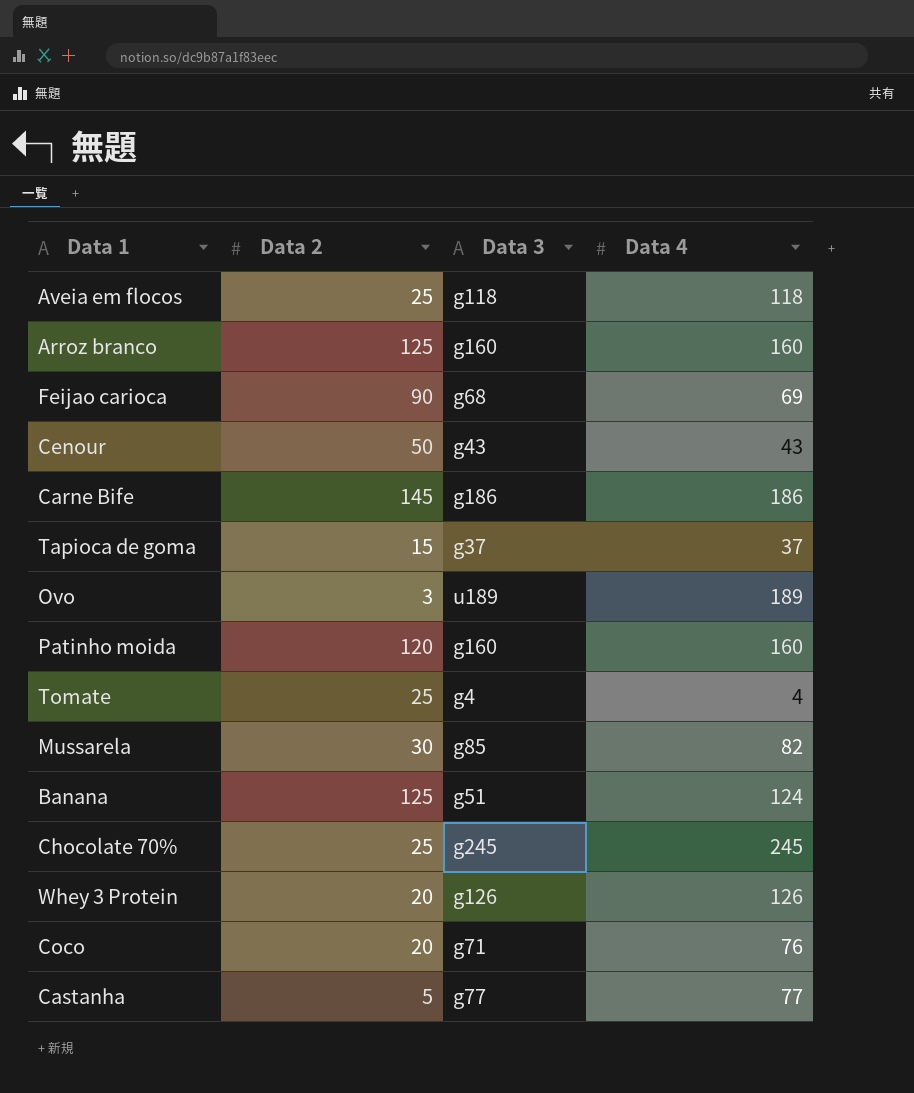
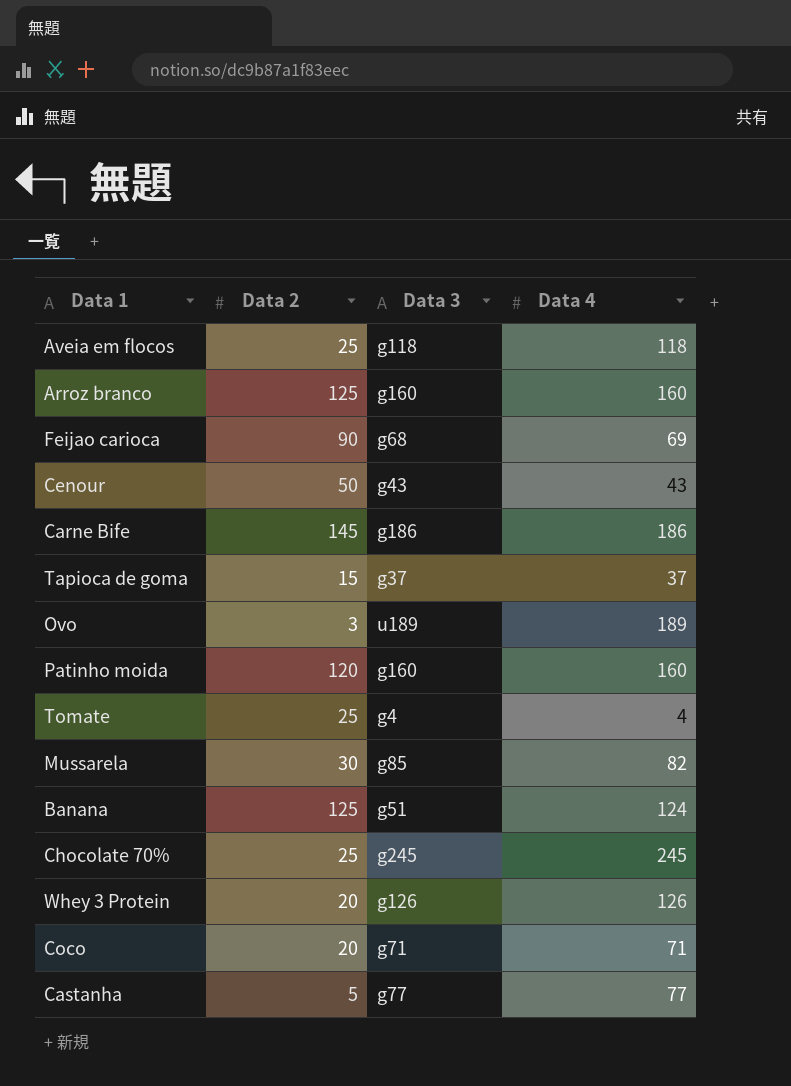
Coco | Data 4: 76 -> 71

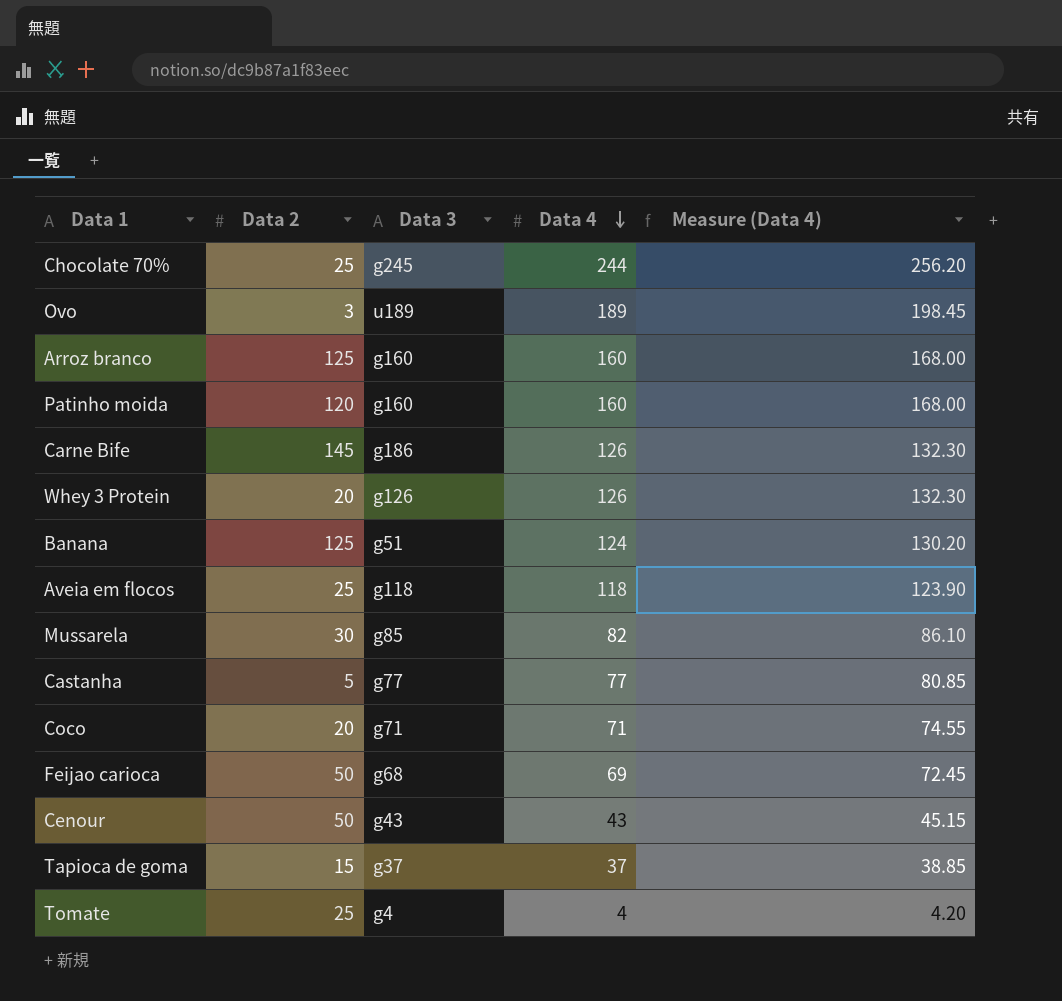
row order: none -> Data 4 descending
column Measure (Data 4) | formula: none -> [Data 4] * 1.05
Chocolate 70% | Data 4: 245 -> 244
Carne Bife | Data 4: 186 -> 126
Feijao carioca | Data 2: 90 -> 50

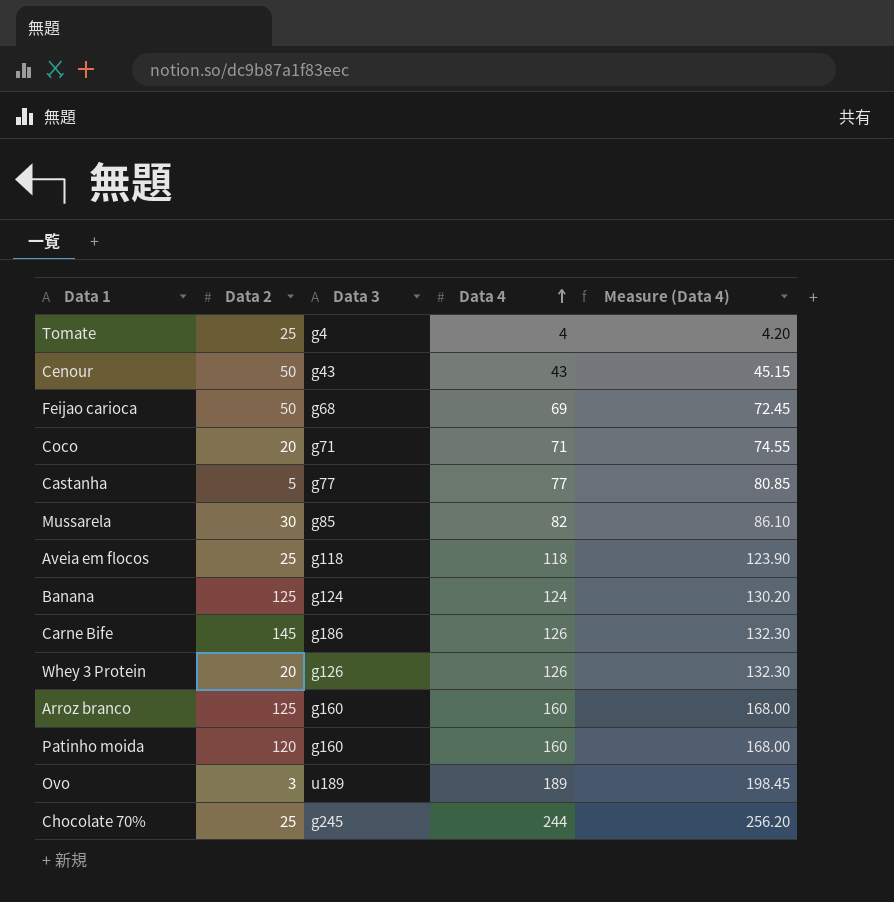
row order: Data 4 descending -> Data 4 ascending
row Tapioca de goma: 15 | g37 | 37 | 38.85 -> none
Banana | Data 3: g51 -> g124

